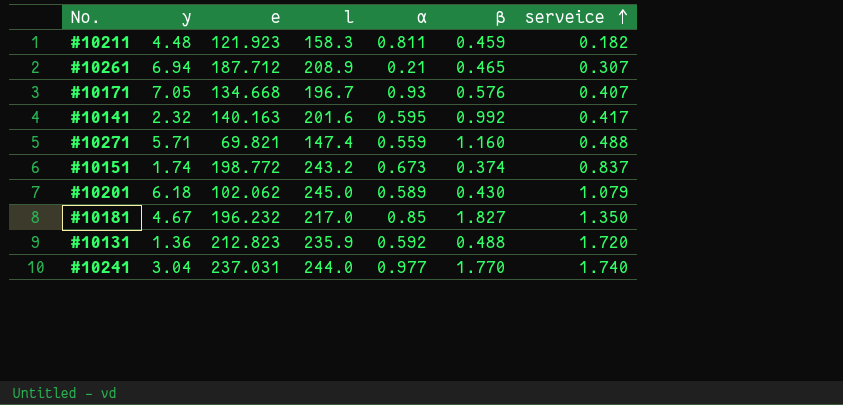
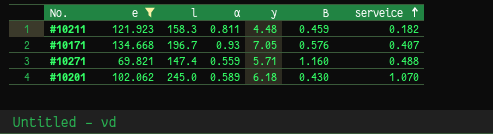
filter: none -> e <= 134.668
column y | position: 2 -> 5
column name: β -> Β
#10201 | serveice: 1.079 -> 1.070

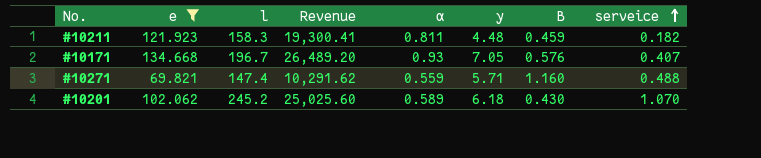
column Revenue | formula: none -> [e] * [l]
#10201 | l: 245.0 -> 245.2

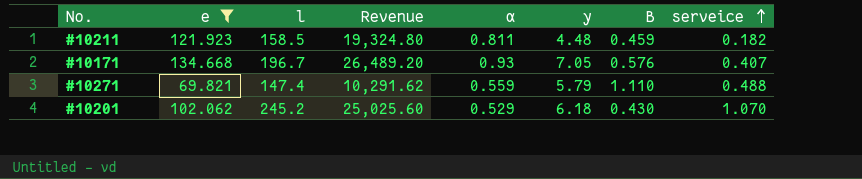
#10211 | l: 158.3 -> 158.5
#10211 | Revenue: 19,300.41 -> 19,324.80
#10271 | y: 5.71 -> 5.79
#10271 | Β: 1.160 -> 1.110
#10201 | α: 0.589 -> 0.529

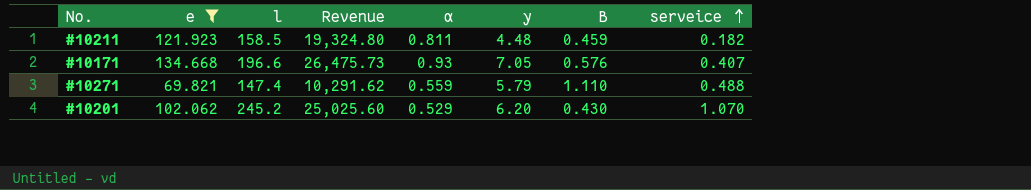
#10171 | l: 196.7 -> 196.6
#10171 | Revenue: 26,489.20 -> 26,475.73
#10201 | y: 6.18 -> 6.20

